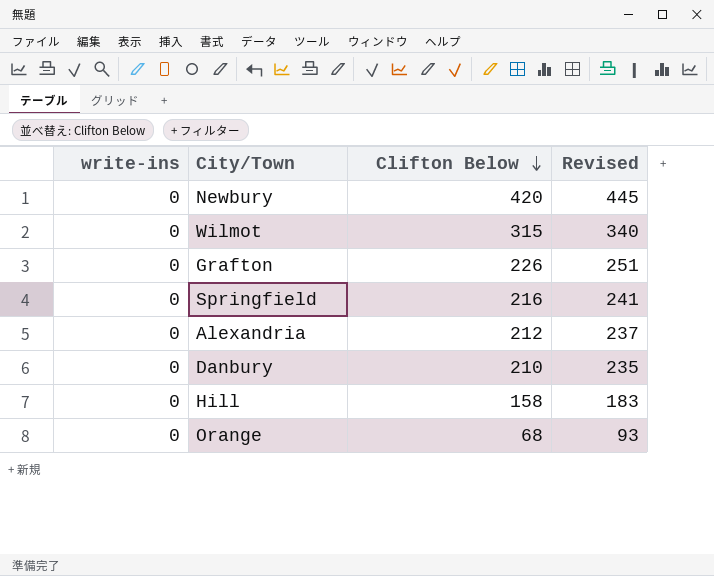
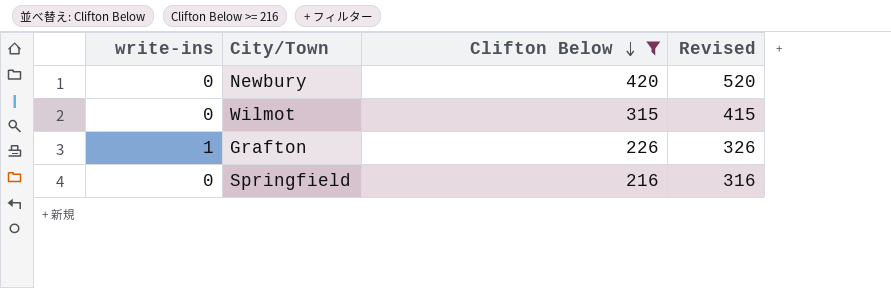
filter: none -> Clifton Below >= 216
column Revised | formula: [Clifton Below] + 25 -> [Clifton Below] + 100
Grafton | write-ins: 0 -> 1

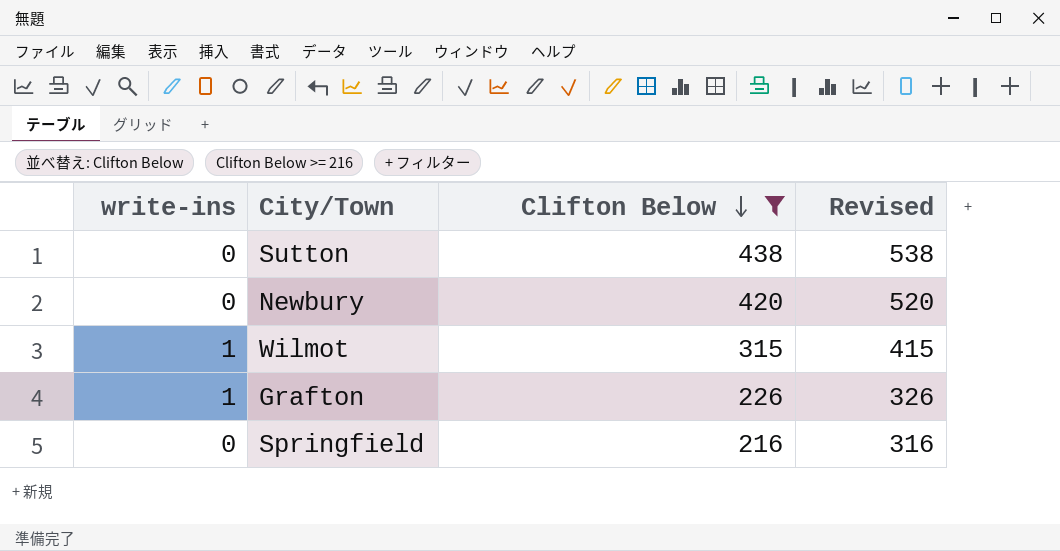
row Sutton: none -> 0 | 438 | 538
Wilmot | write-ins: 0 -> 1

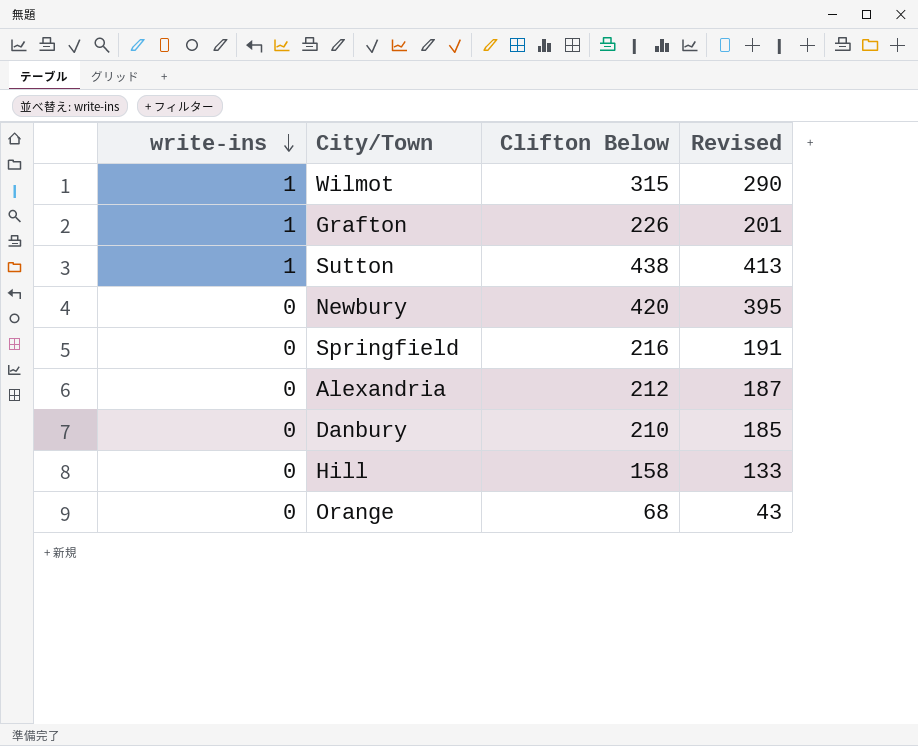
filter: Clifton Below >= 216 -> none
row order: Clifton Below descending -> write-ins descending
column Revised | formula: [Clifton Below] + 100 -> [Clifton Below] - 25
Sutton | write-ins: 0 -> 1

